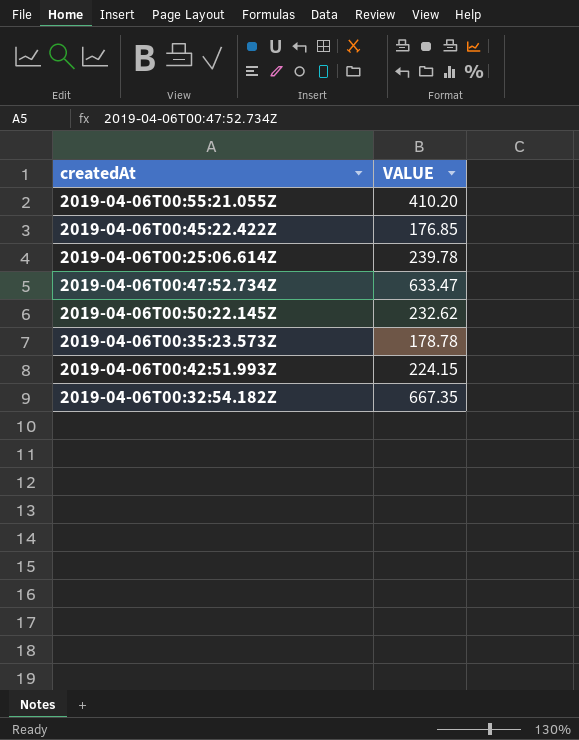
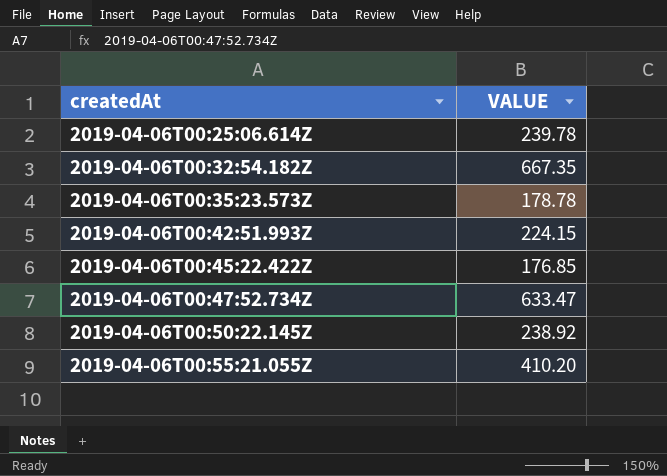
row order: none -> createdAt ascending
2019-04-06T00:50:22.145Z | VALUE: 232.62 -> 238.92

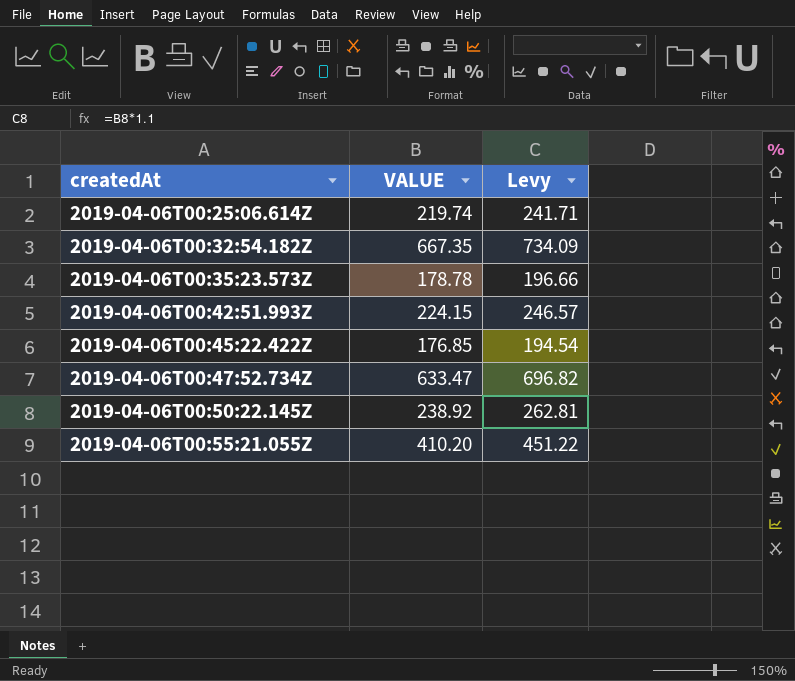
column Levy | formula: none -> [VALUE] * 1.1
2019-04-06T00:25:06.614Z | VALUE: 239.78 -> 219.74

